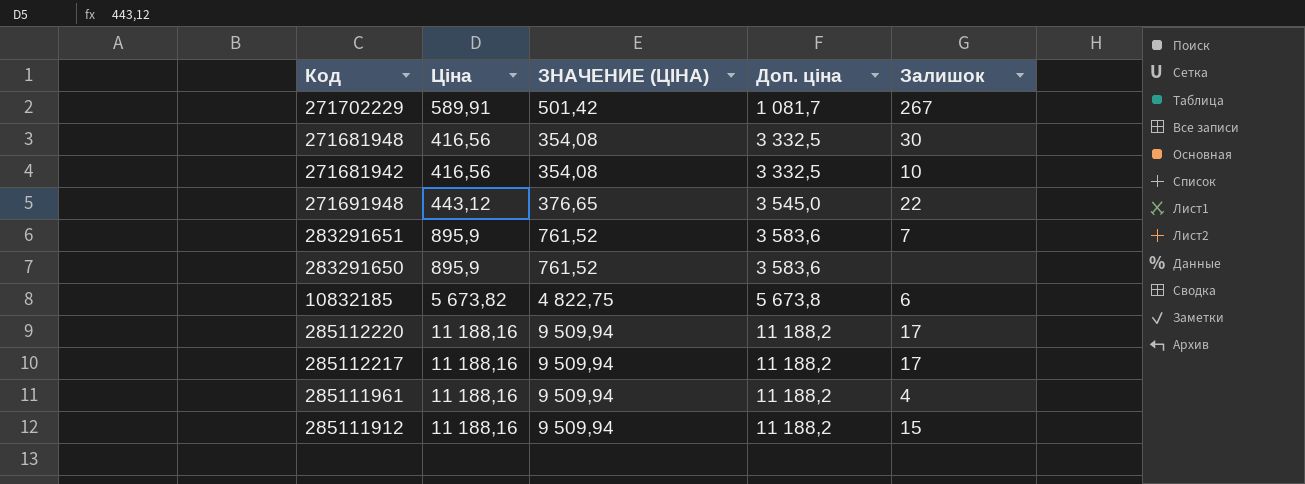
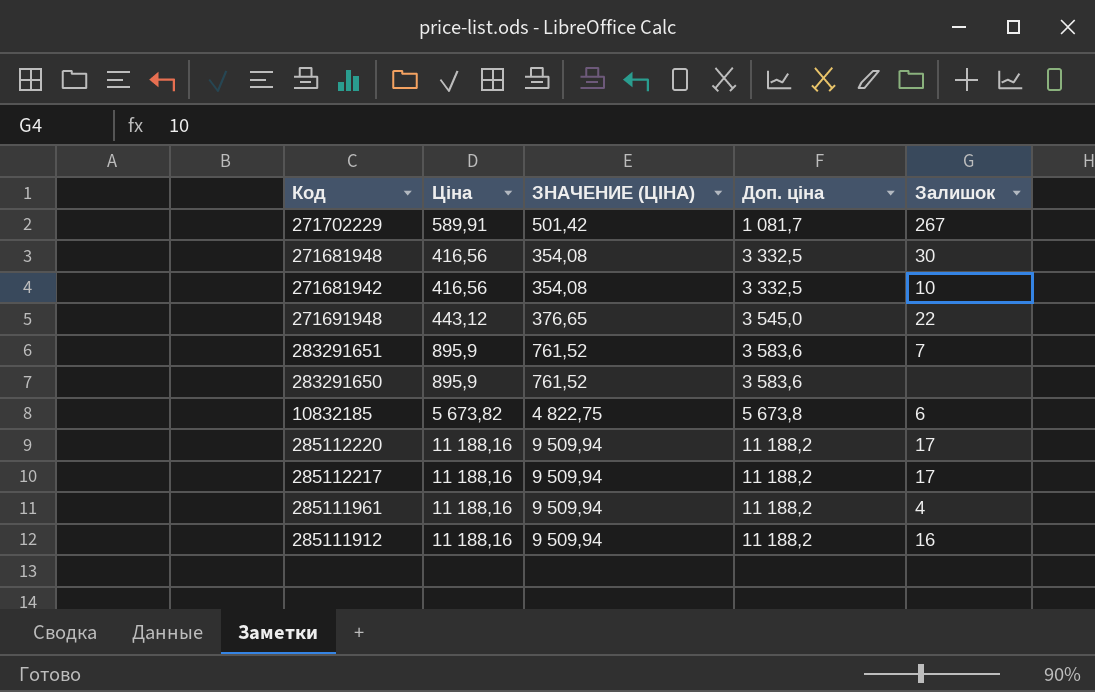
285111912 | Залишок: 15 -> 16

